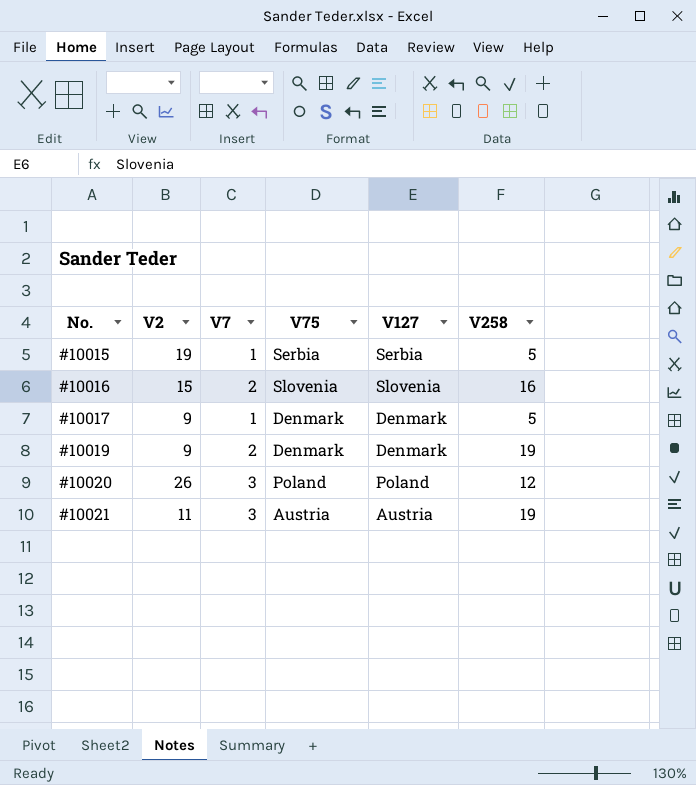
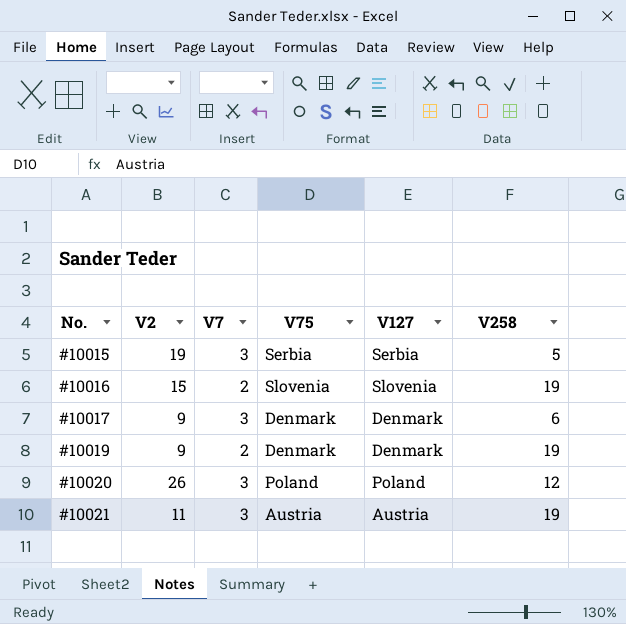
#10015 | V7: 1 -> 3
#10016 | V258: 16 -> 19
#10017 | V7: 1 -> 3
#10017 | V258: 5 -> 6

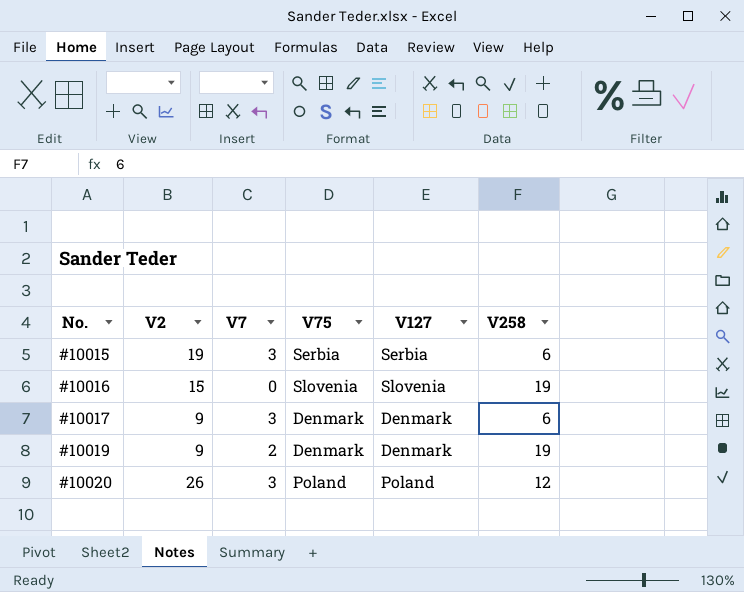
row #10021: 11 | 3 | Austria | Austria | 19 -> none
#10015 | V258: 5 -> 6
#10016 | V7: 2 -> 0

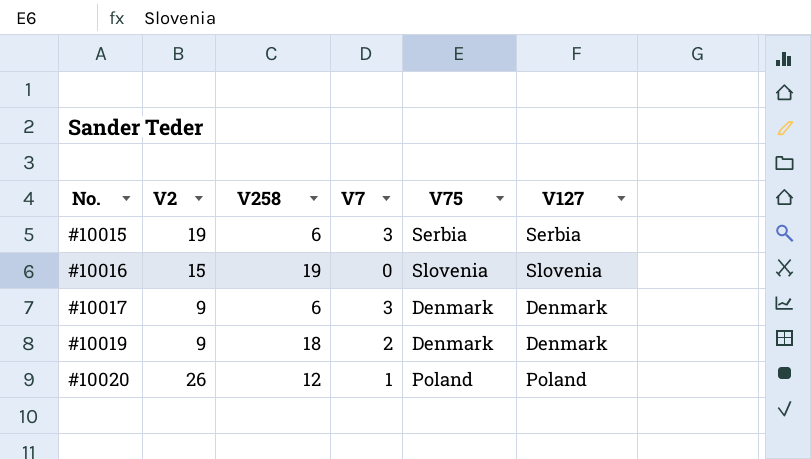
column V258 | position: 6 -> 3
#10019 | V258: 19 -> 18
#10020 | V7: 3 -> 1

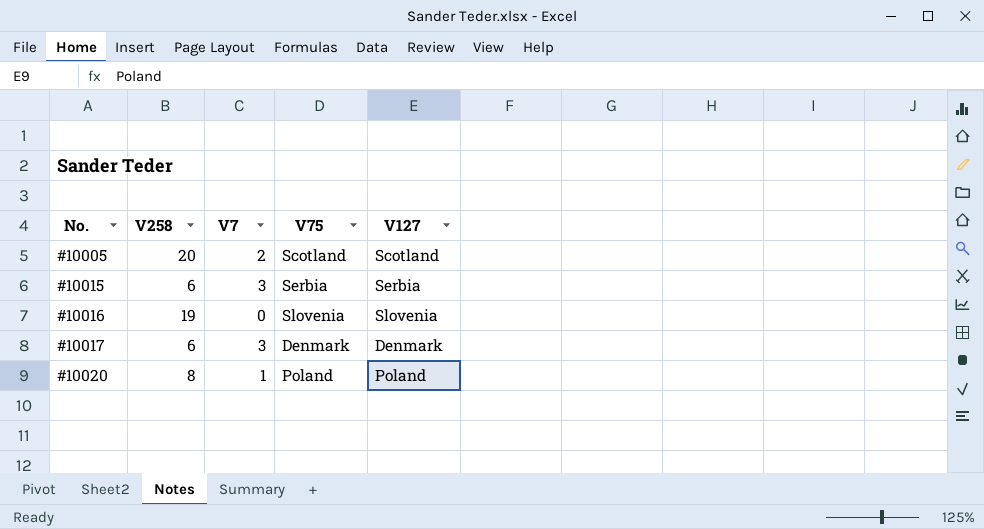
column V2 | position: 2 -> none
row #10019: 9 | 18 | 2 | Denmark | Denmark -> none
row #10005: none -> 20 | 2 | Scotland | Scotland
#10020 | V258: 12 -> 8

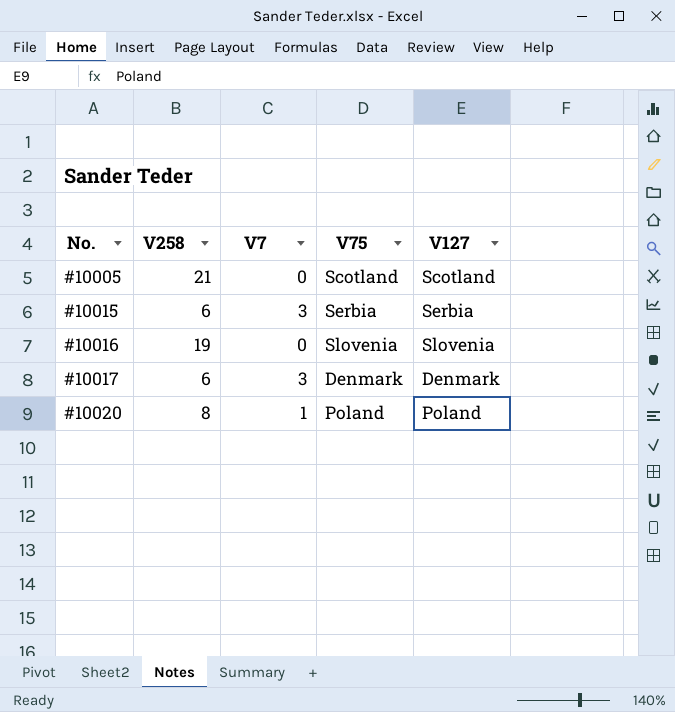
#10005 | V258: 20 -> 21
#10005 | V7: 2 -> 0

